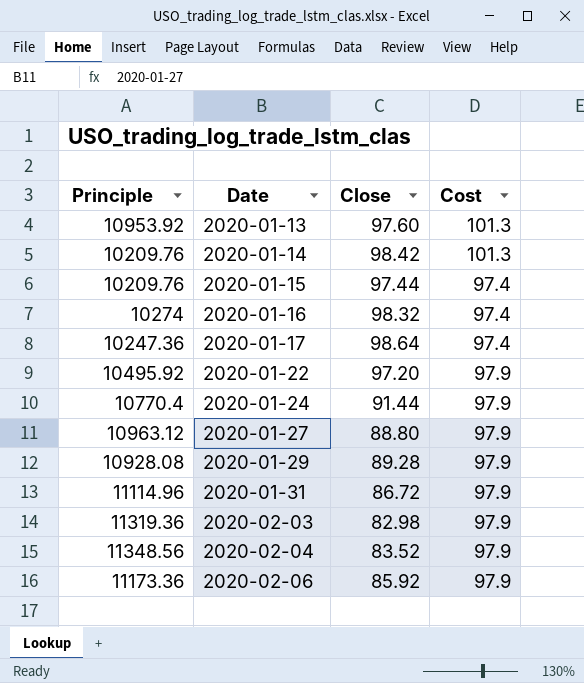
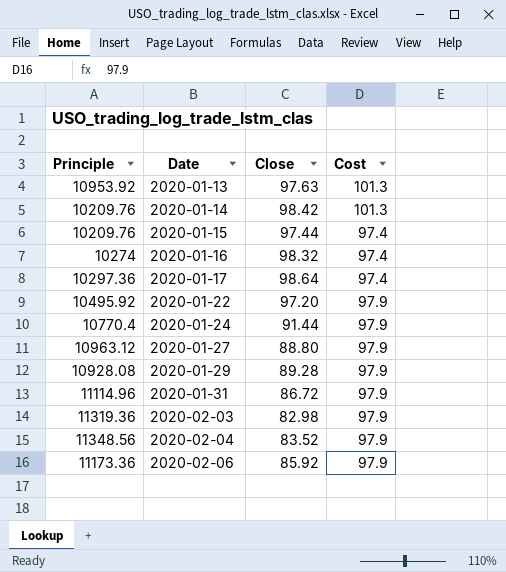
2020-01-13 | Close: 97.60 -> 97.63
2020-01-17 | Principle: 10247.36 -> 10297.36

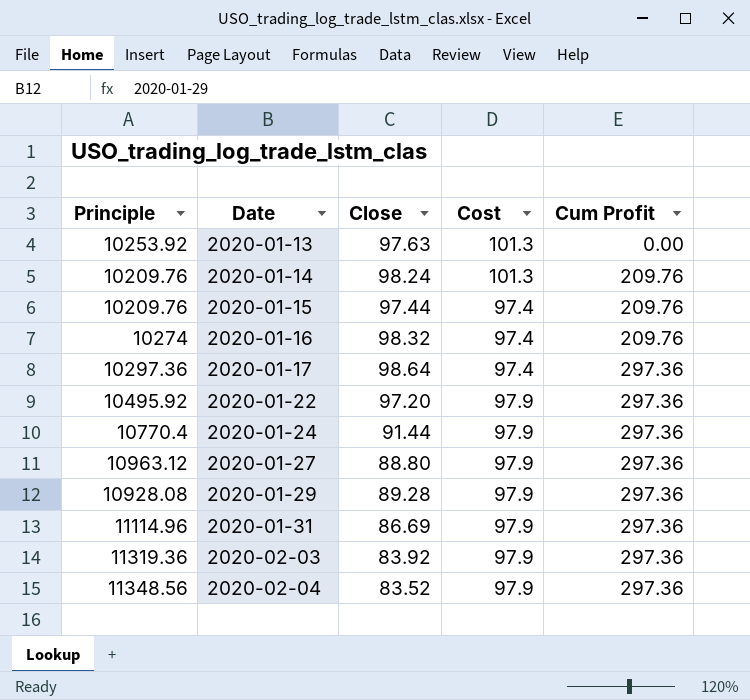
column Cum Profit | position: none -> 5
row 2020-02-06: 11173.36 | 85.92 | 97.9 -> none
2020-01-13 | Principle: 10953.92 -> 10253.92
2020-01-14 | Close: 98.42 -> 98.24
2020-01-31 | Close: 86.72 -> 86.69
2020-02-03 | Close: 82.98 -> 83.92

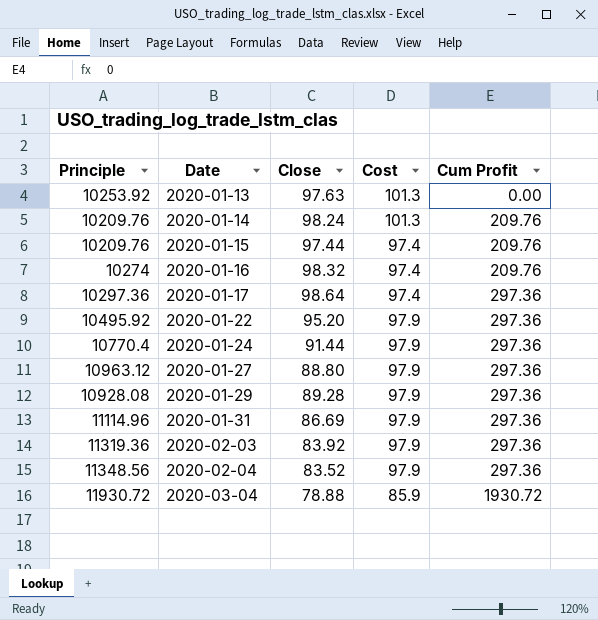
2020-01-22 | Close: 97.20 -> 95.20
row 2020-03-04: none -> 11930.72 | 78.88 | 85.9 | 1930.72

